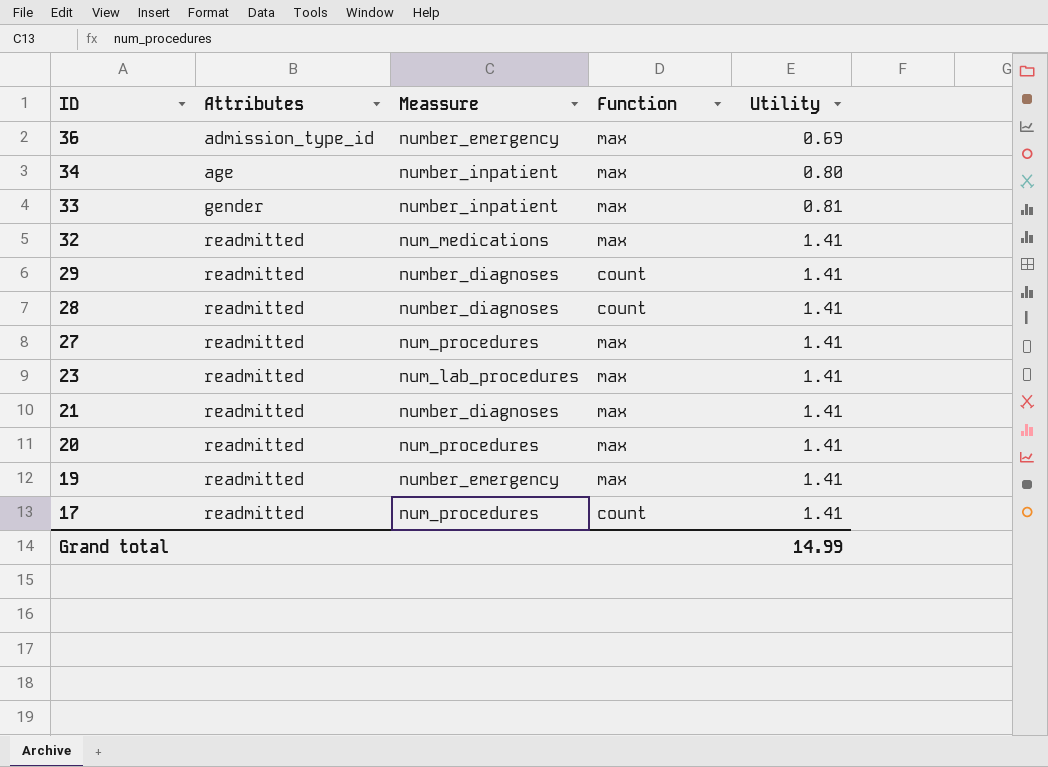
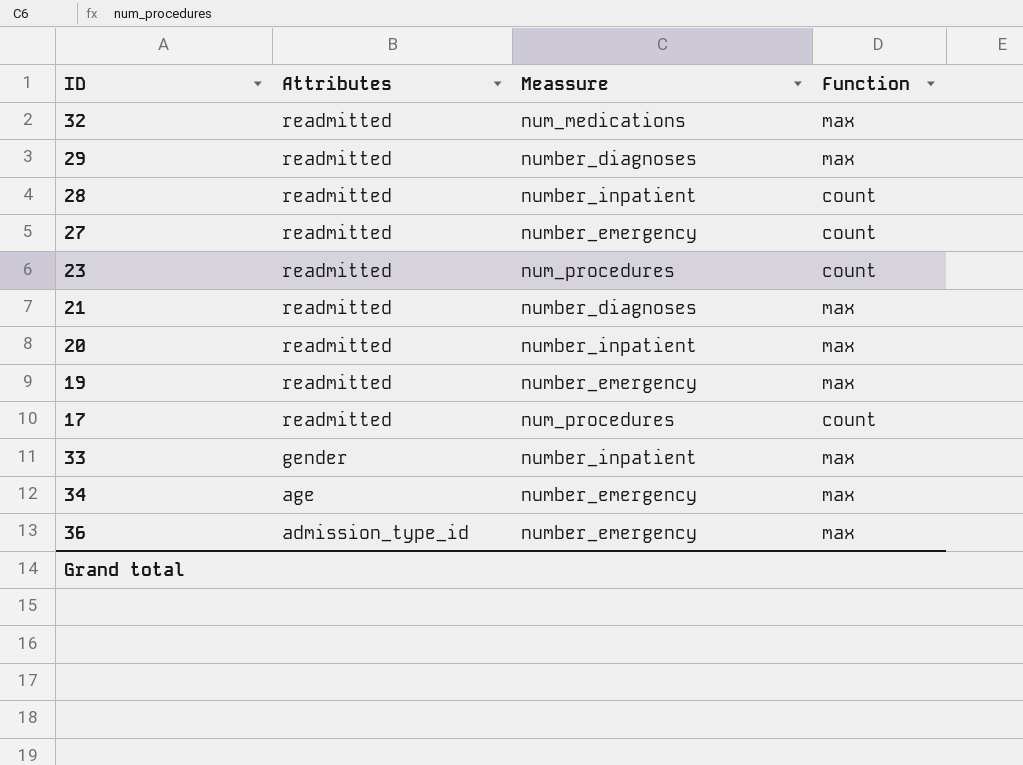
row order: ID descending -> Attributes descending
column Utility | position: 5 -> none
29 | Function: count -> max
28 | Meassure: number_diagnoses -> number_inpatient
27 | Meassure: num_procedures -> number_emergency
27 | Function: max -> count
23 | Meassure: num_lab_procedures -> num_procedures
23 | Function: max -> count
20 | Meassure: num_procedures -> number_inpatient
34 | Meassure: number_inpatient -> number_emergency

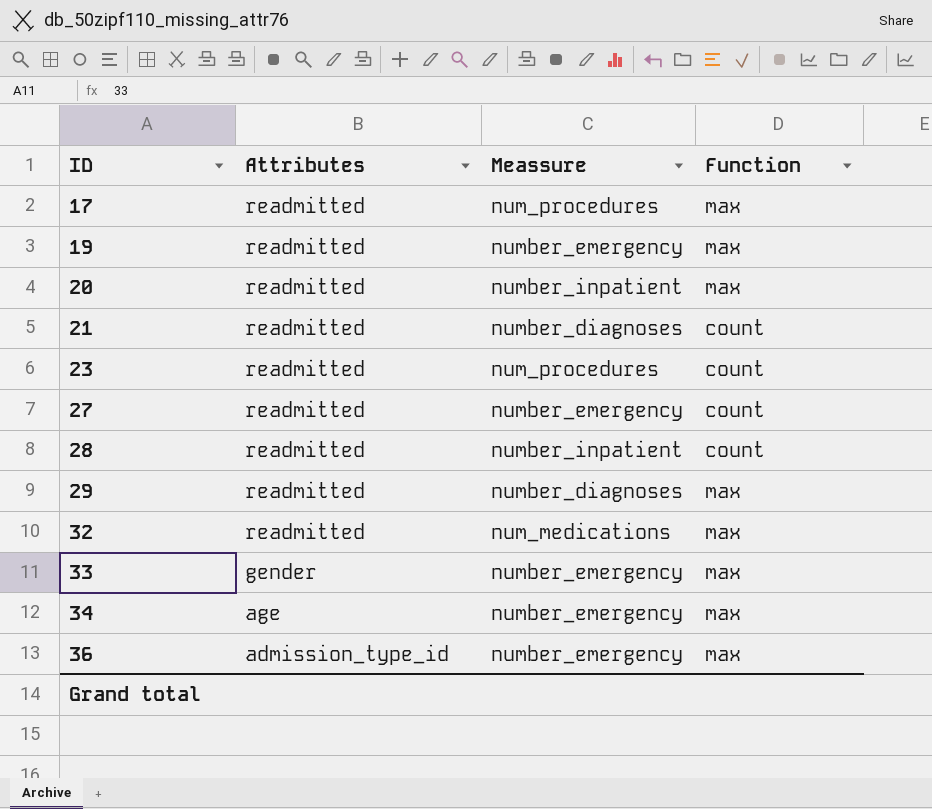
row order: Attributes descending -> ID ascending
17 | Function: count -> max
21 | Function: max -> count
33 | Meassure: number_inpatient -> number_emergency

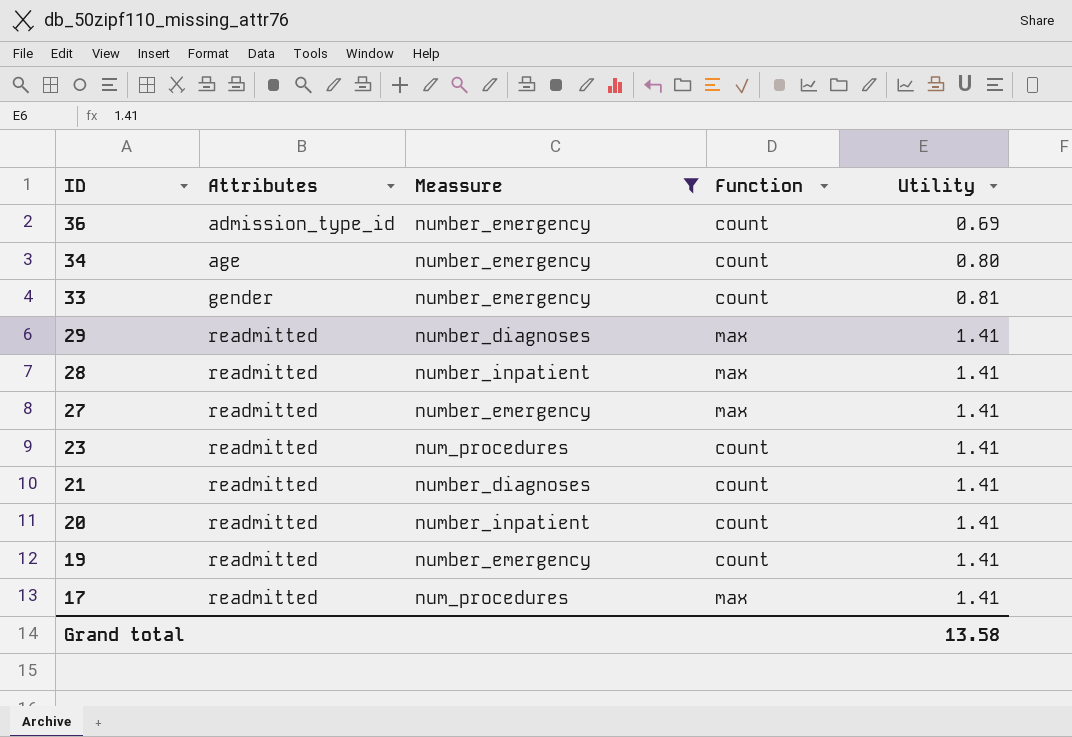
filter: none -> Meassure != num_medications
row order: ID ascending -> ID descending
column Utility | position: none -> 5
36 | Function: max -> count
34 | Function: max -> count
33 | Function: max -> count
28 | Function: count -> max
27 | Function: count -> max
20 | Function: max -> count
19 | Function: max -> count

